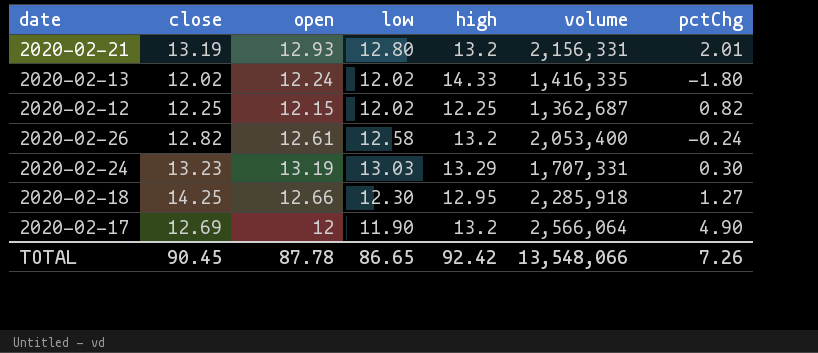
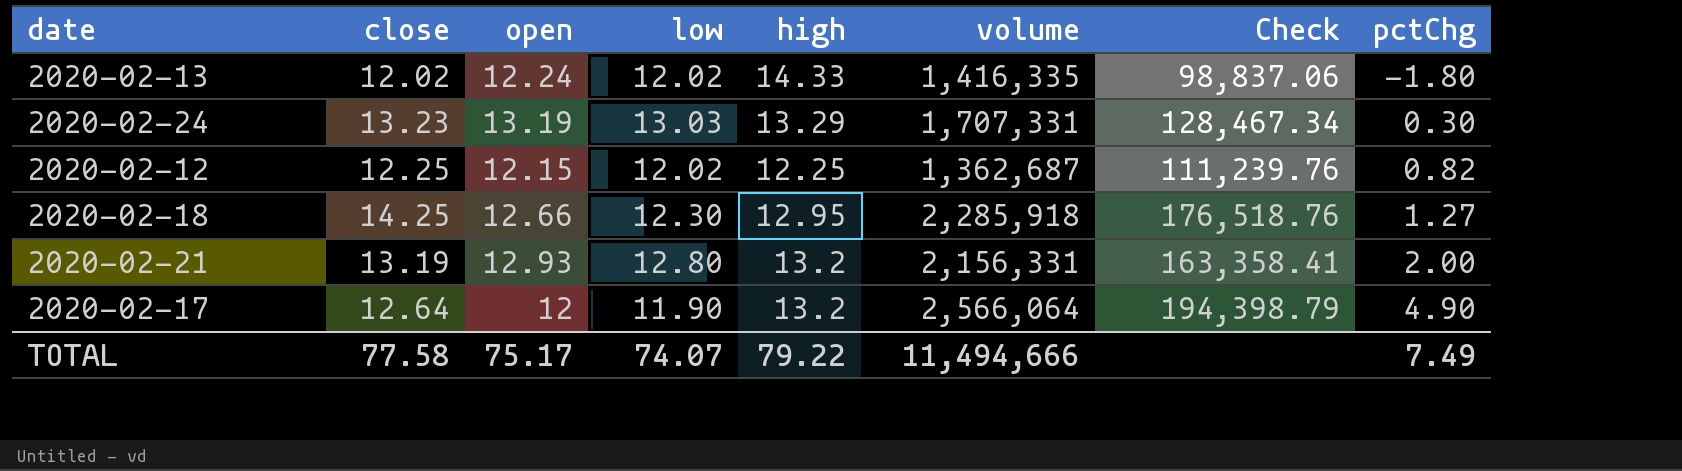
row order: none -> pctChg ascending
column Check | formula: none -> [volume] / [high]
row 2020-02-26: 12.82 | 12.61 | 12.58 | 13.2 | 2,053,400 | -0.24 -> none
2020-02-21 | pctChg: 2.01 -> 2.00
2020-02-17 | close: 12.69 -> 12.64
TOTAL | close: 90.45 -> 77.58
TOTAL | open: 87.78 -> 75.17
TOTAL | low: 86.65 -> 74.07
TOTAL | high: 92.42 -> 79.22
TOTAL | volume: 13,548,066 -> 11,494,666
TOTAL | pctChg: 7.26 -> 7.49

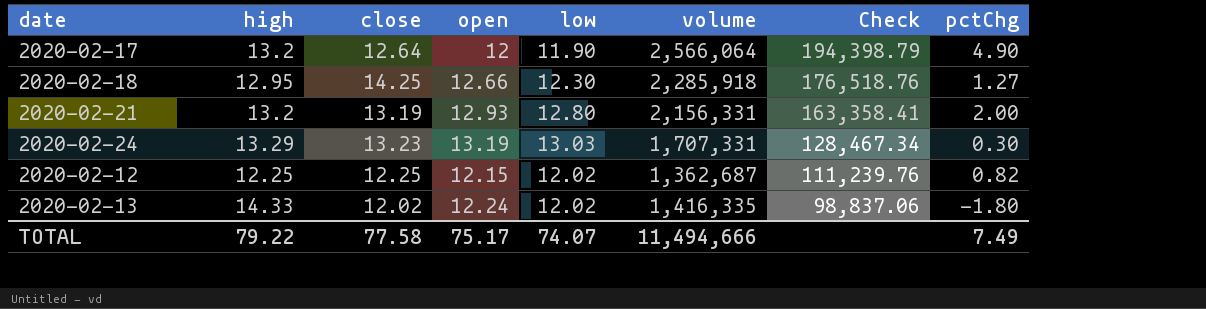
row order: pctChg ascending -> Check descending
column high | position: 5 -> 2

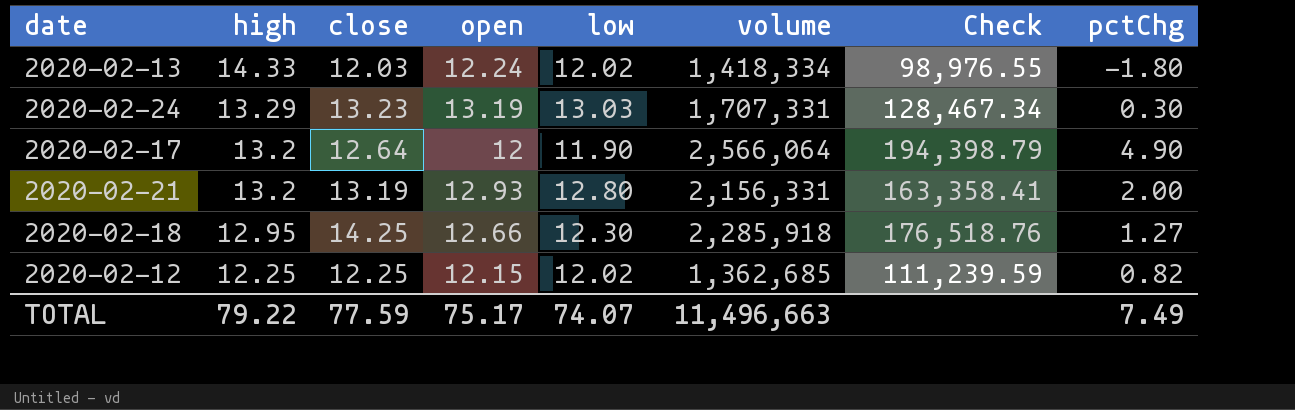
row order: Check descending -> high descending
2020-02-13 | close: 12.02 -> 12.03
2020-02-13 | volume: 1,416,335 -> 1,418,334
2020-02-13 | Check: 98,837.06 -> 98,976.55
2020-02-12 | volume: 1,362,687 -> 1,362,685
2020-02-12 | Check: 111,239.76 -> 111,239.59
TOTAL | close: 77.58 -> 77.59
TOTAL | volume: 11,494,666 -> 11,496,663

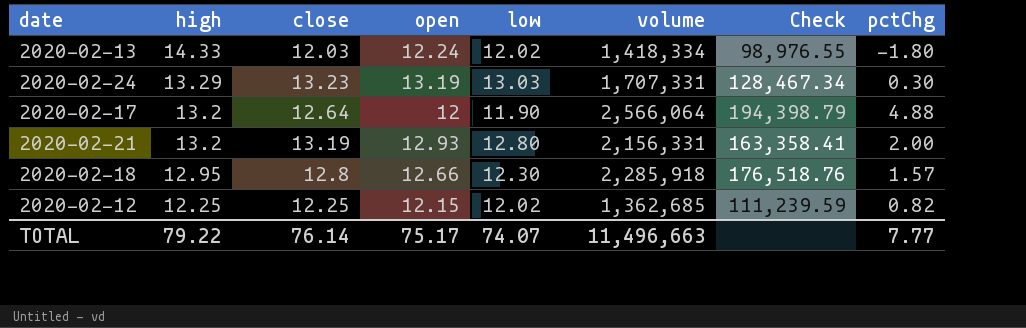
2020-02-17 | pctChg: 4.90 -> 4.88
2020-02-18 | close: 14.25 -> 12.8
2020-02-18 | pctChg: 1.27 -> 1.57
TOTAL | close: 77.59 -> 76.14
TOTAL | pctChg: 7.49 -> 7.77

